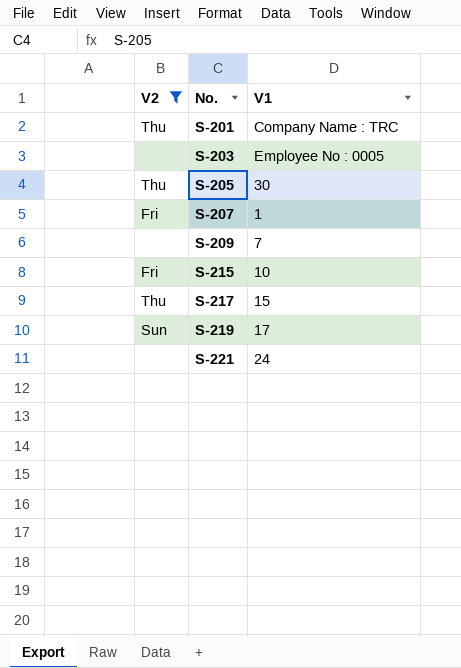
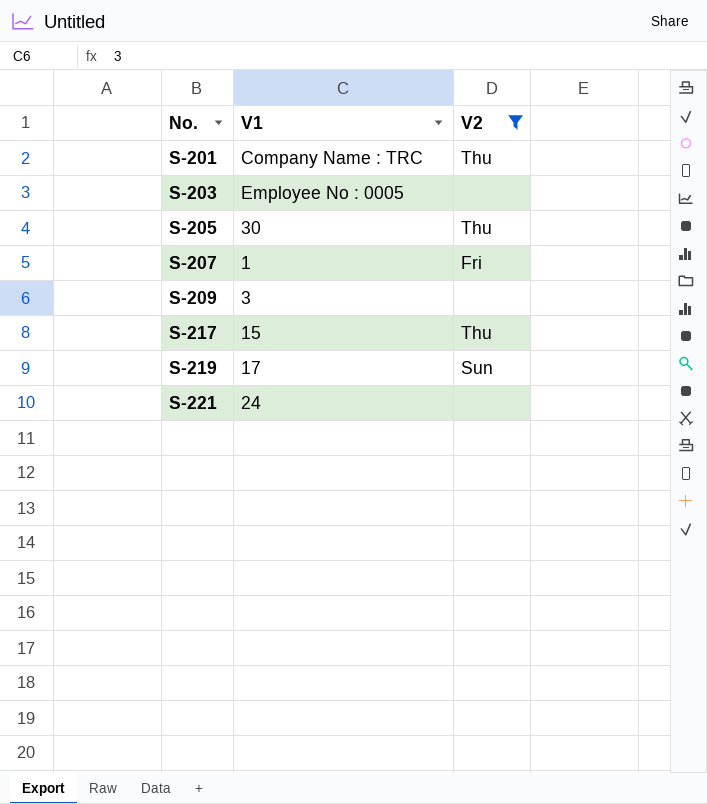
column V2 | position: 1 -> 3
row S-215: Fri | 10 -> none
S-209 | V1: 7 -> 3

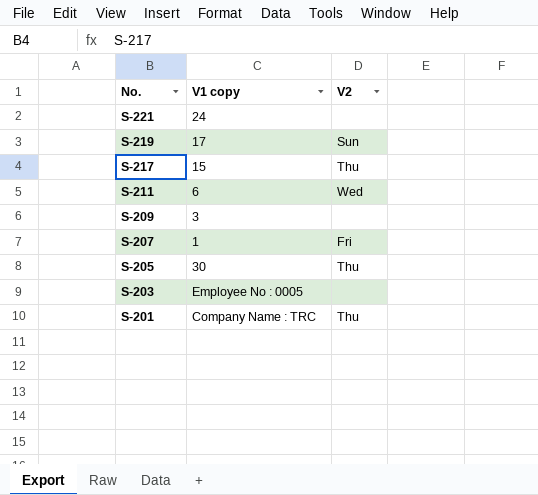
filter: V2 != Wed -> none
row order: No. ascending -> No. descending
column name: V1 -> V1 copy

